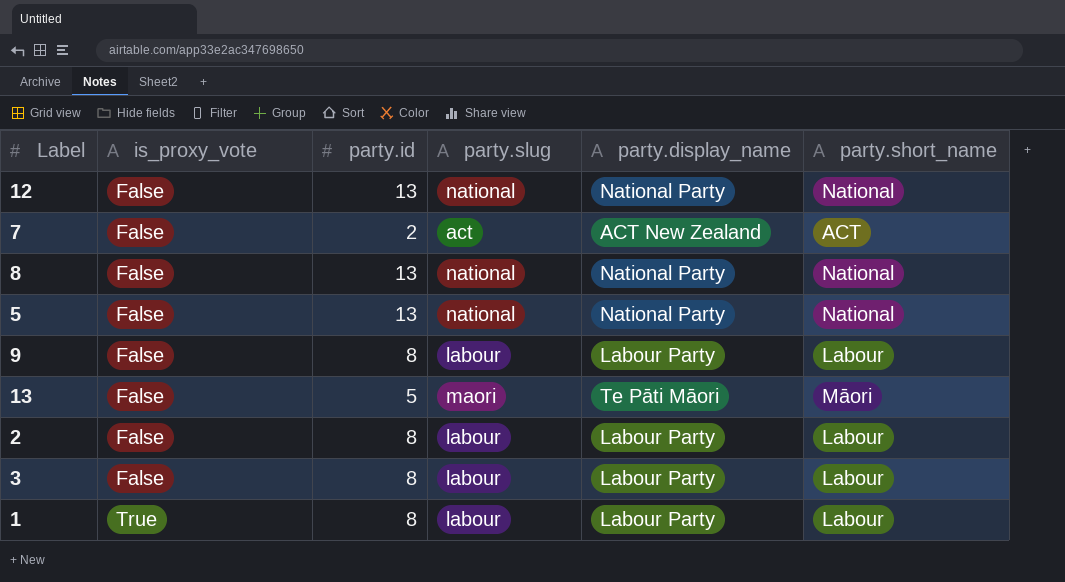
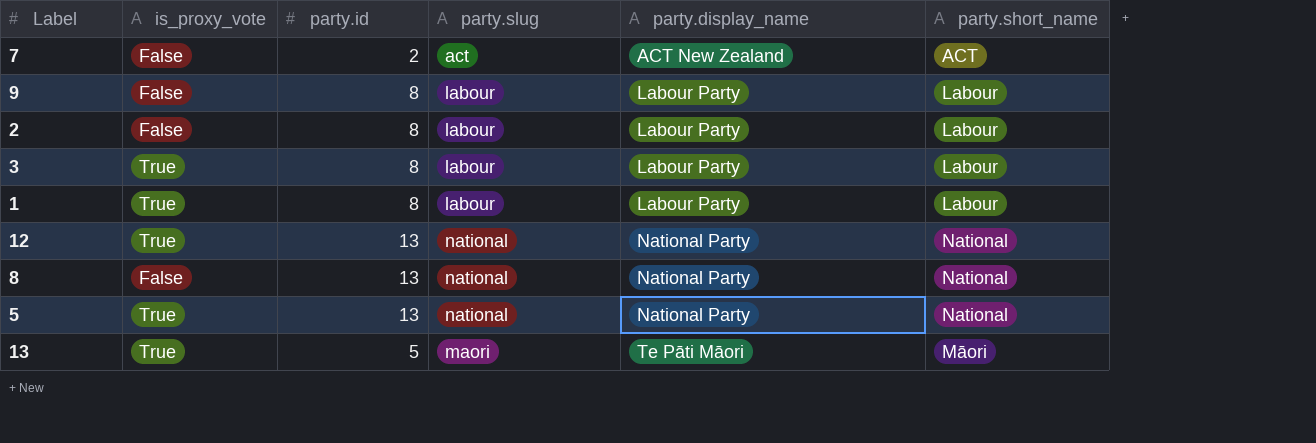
row order: is_proxy_vote ascending -> party.display_name ascending
3 | is_proxy_vote: False -> True
12 | is_proxy_vote: False -> True
5 | is_proxy_vote: False -> True
13 | is_proxy_vote: False -> True

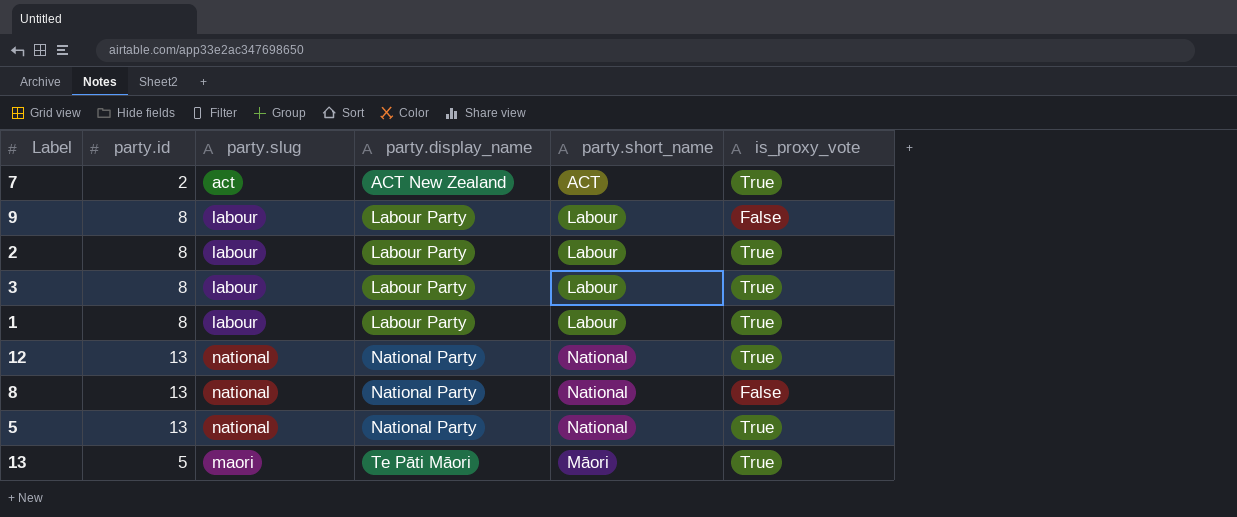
column is_proxy_vote | position: 2 -> 6
7 | is_proxy_vote: False -> True
2 | is_proxy_vote: False -> True

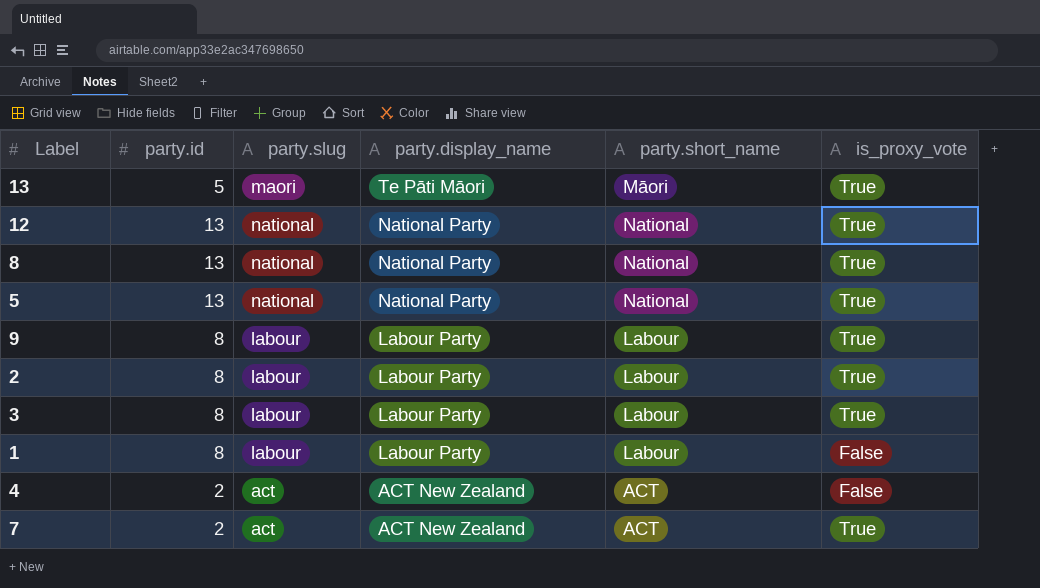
row order: party.display_name ascending -> party.display_name descending
8 | is_proxy_vote: False -> True
9 | is_proxy_vote: False -> True
1 | is_proxy_vote: True -> False
row 4: none -> 2 | act | ACT New Zealand | ACT | False

